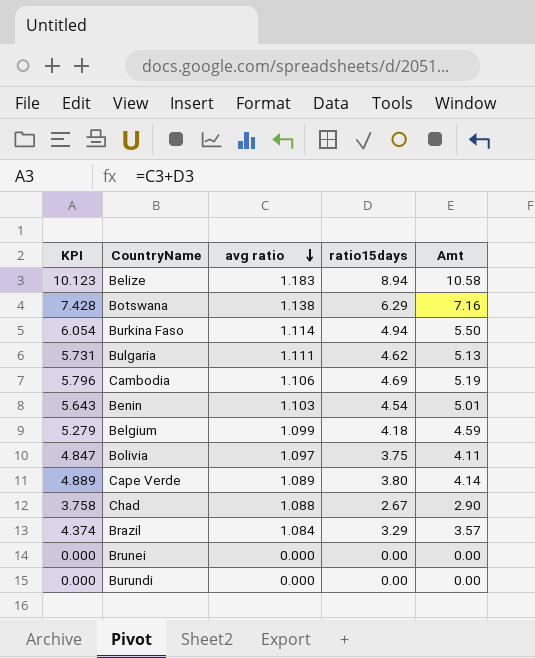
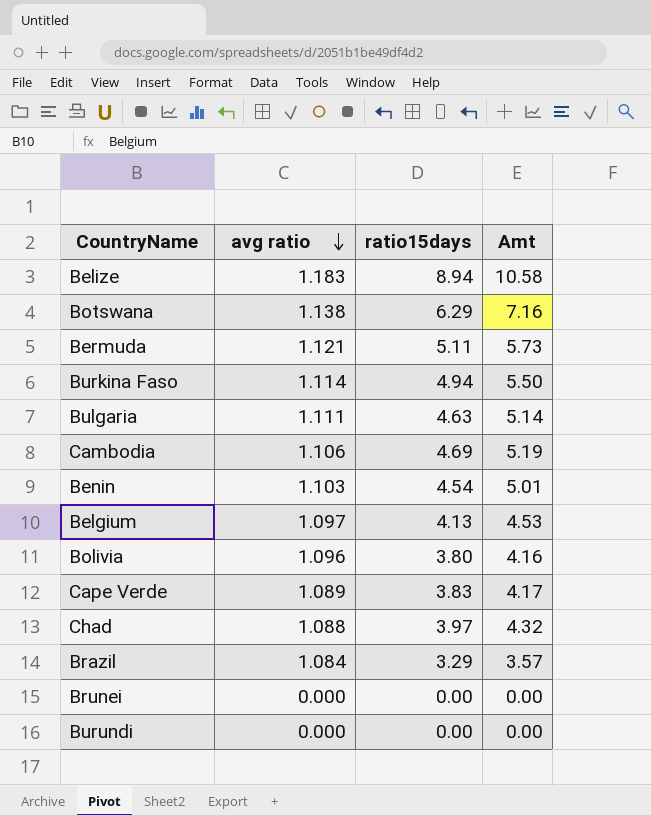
column KPI | formula: [avg ratio] + [ratio15days] -> none
row Bermuda: none -> 1.121 | 5.11 | 5.73
Bulgaria | ratio15days: 4.62 -> 4.63
Bulgaria | Amt: 5.13 -> 5.14
Belgium | avg ratio: 1.099 -> 1.097
Belgium | ratio15days: 4.18 -> 4.13
Belgium | Amt: 4.59 -> 4.53
Bolivia | avg ratio: 1.097 -> 1.096
Bolivia | ratio15days: 3.75 -> 3.80
Bolivia | Amt: 4.11 -> 4.16
Cape Verde | ratio15days: 3.80 -> 3.83
Cape Verde | Amt: 4.14 -> 4.17
Chad | ratio15days: 2.67 -> 3.97
Chad | Amt: 2.90 -> 4.32

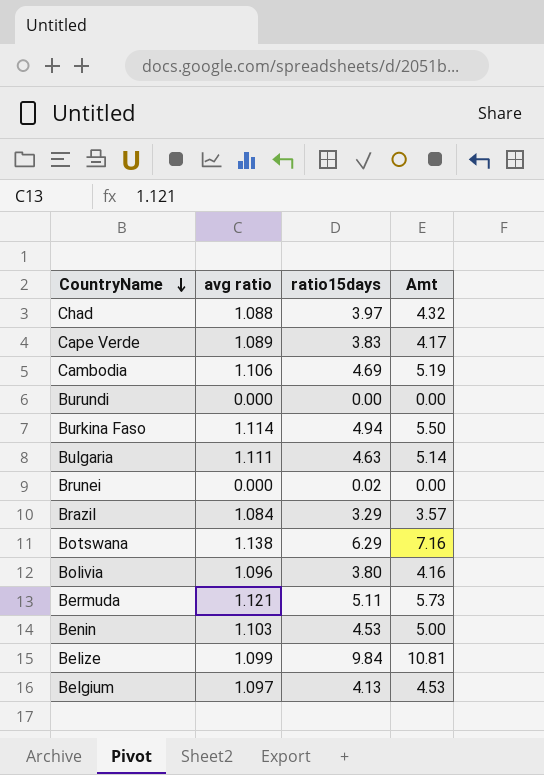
row order: avg ratio descending -> CountryName descending
Brunei | ratio15days: 0.00 -> 0.02
Benin | ratio15days: 4.54 -> 4.53
Benin | Amt: 5.01 -> 5.00
Belize | avg ratio: 1.183 -> 1.099
Belize | ratio15days: 8.94 -> 9.84
Belize | Amt: 10.58 -> 10.81

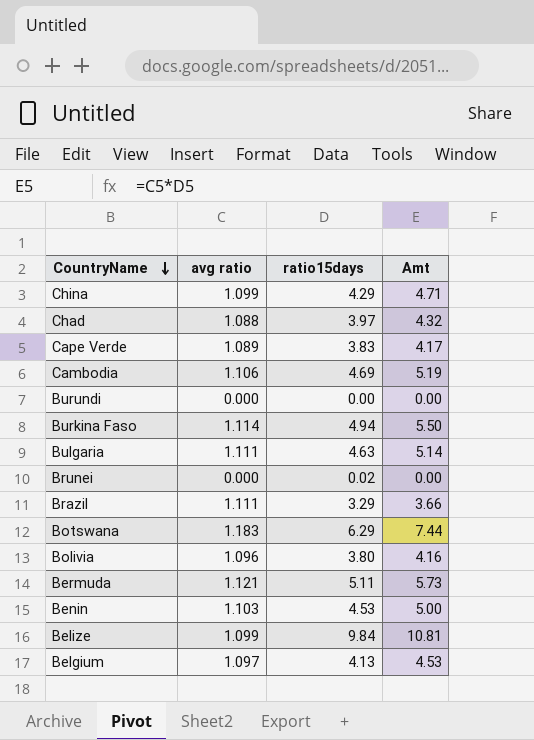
row China: none -> 1.099 | 4.29 | 4.71
Brazil | avg ratio: 1.084 -> 1.111
Brazil | Amt: 3.57 -> 3.66
Botswana | avg ratio: 1.138 -> 1.183
Botswana | Amt: 7.16 -> 7.44

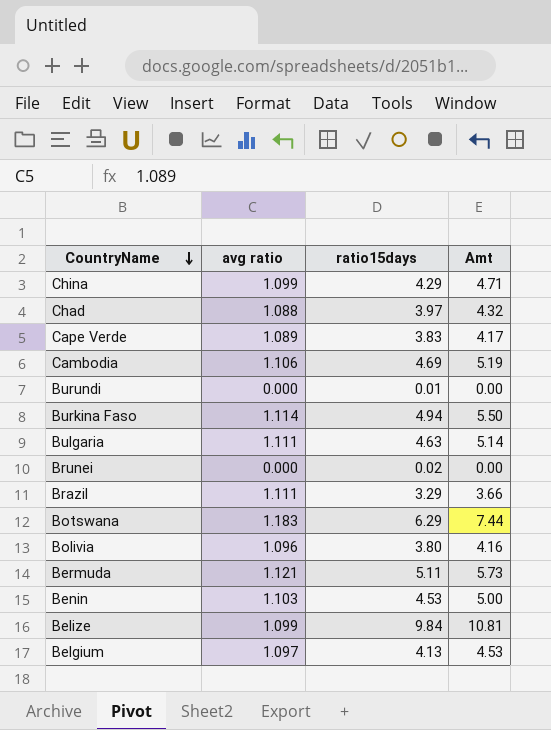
Burundi | ratio15days: 0.00 -> 0.01

